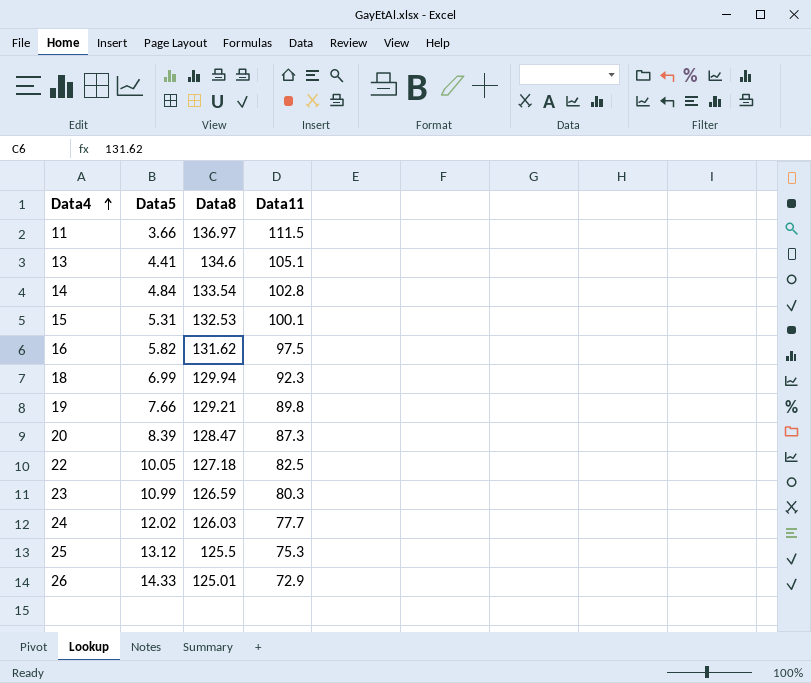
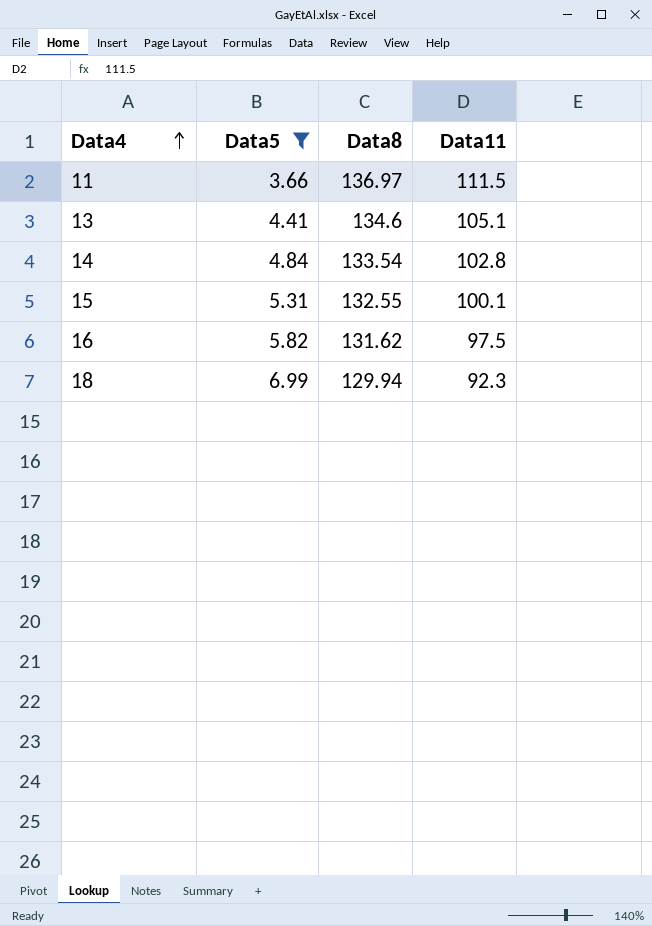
filter: none -> Data5 <= 6.99
15 | Data8: 132.53 -> 132.55

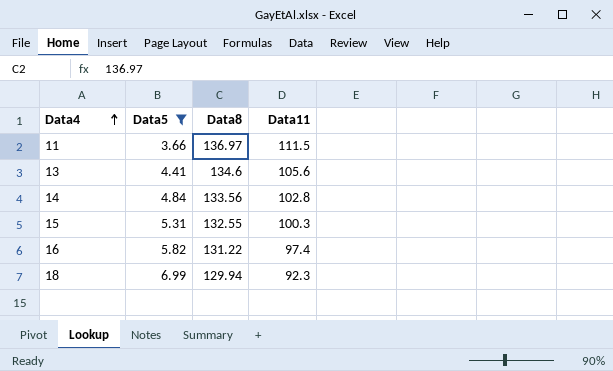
13 | Data11: 105.1 -> 105.6
14 | Data8: 133.54 -> 133.56
15 | Data11: 100.1 -> 100.3
16 | Data8: 131.62 -> 131.22
16 | Data11: 97.5 -> 97.4

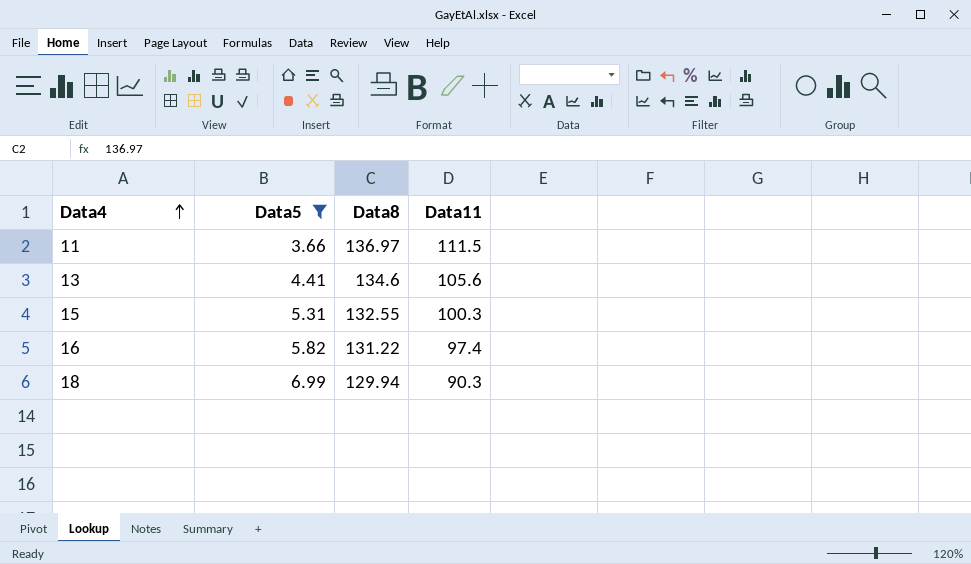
row 14: 4.84 | 133.56 | 102.8 -> none
18 | Data11: 92.3 -> 90.3

